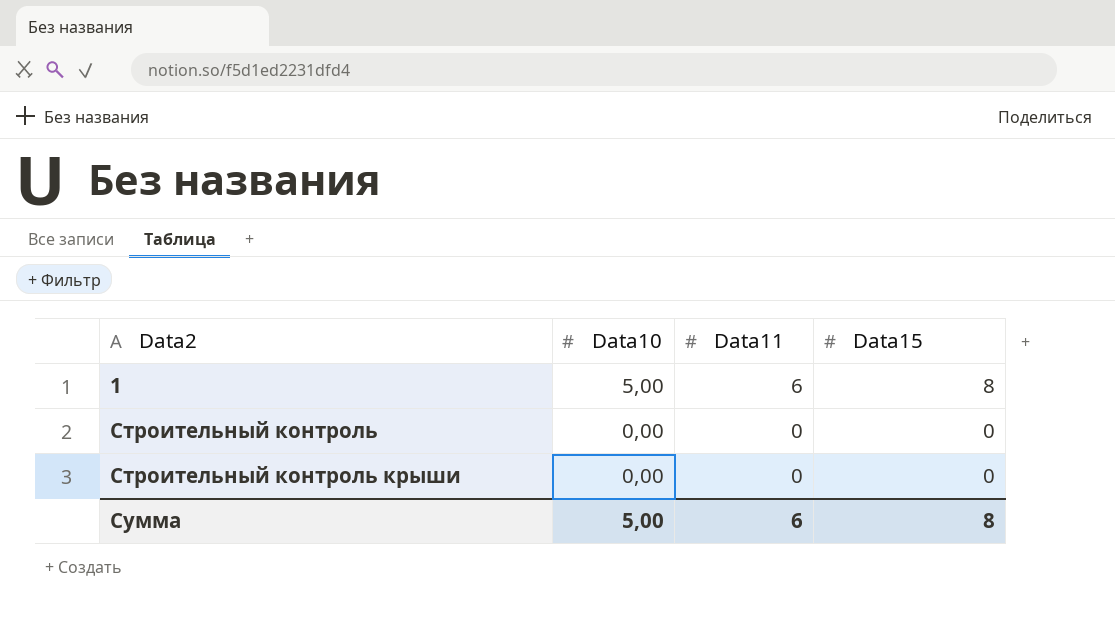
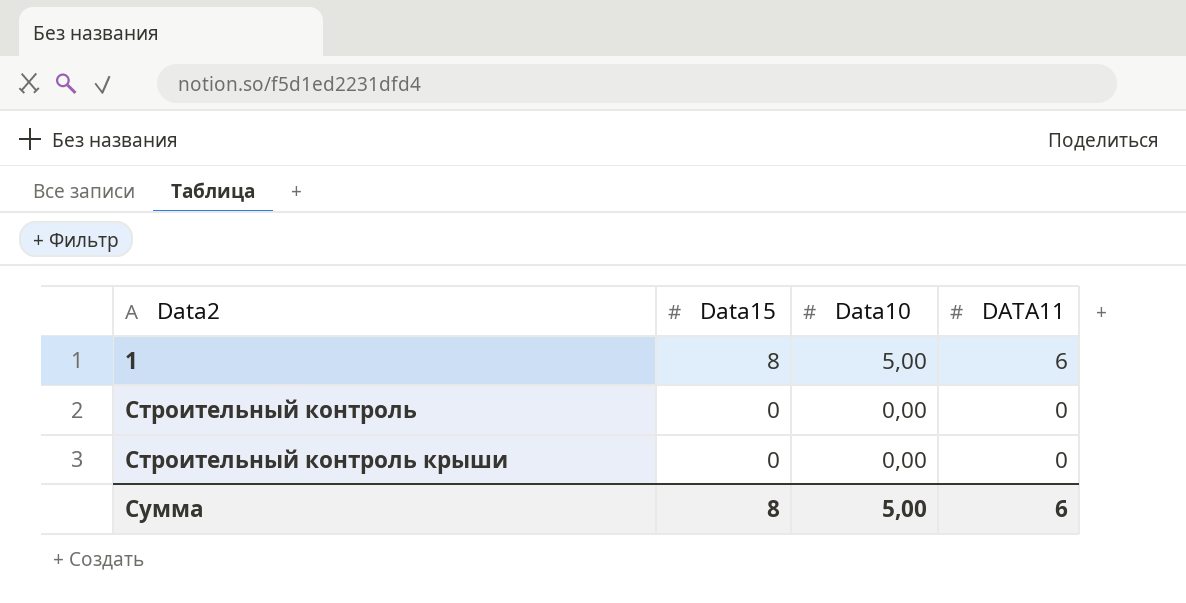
column Data15 | position: 4 -> 2
column name: Data11 -> DATA11

